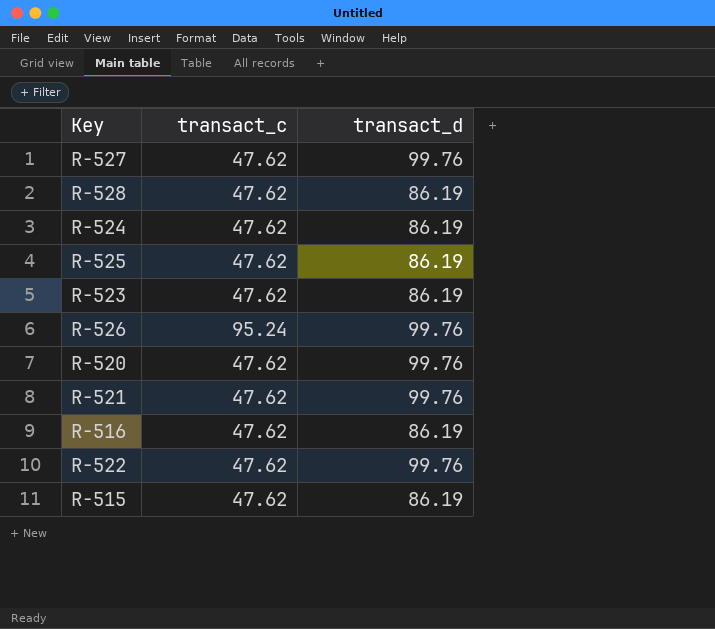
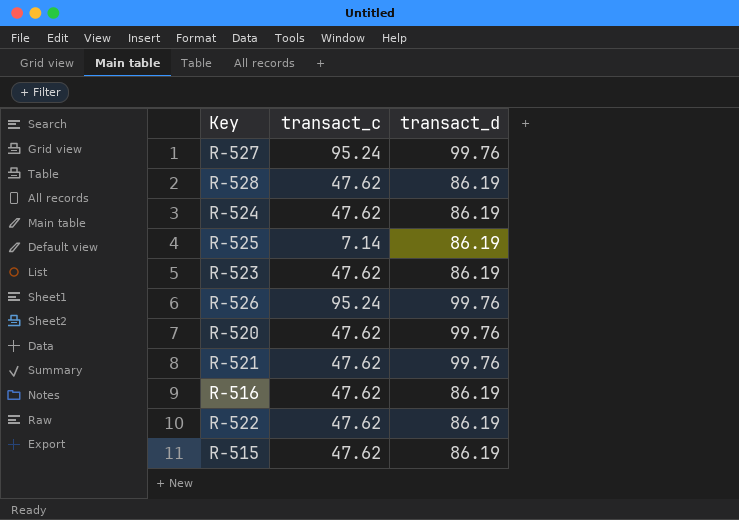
R-527 | transact_c: 47.62 -> 95.24
R-525 | transact_c: 47.62 -> 7.14
R-522 | transact_d: 99.76 -> 86.19

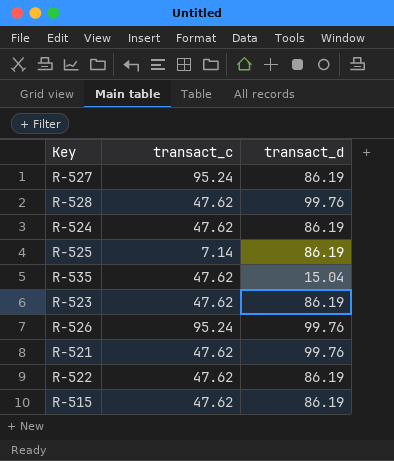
row R-520: 47.62 | 99.76 -> none
row R-516: 47.62 | 86.19 -> none
R-527 | transact_d: 99.76 -> 86.19
R-528 | transact_d: 86.19 -> 99.76
row R-535: none -> 47.62 | 15.04

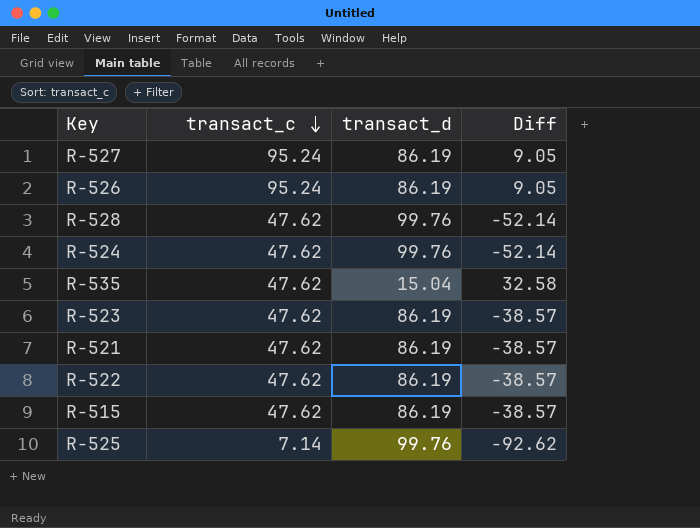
row order: none -> transact_c descending
column Diff | formula: none -> [transact_c] - [transact_d]
R-526 | transact_d: 99.76 -> 86.19
R-524 | transact_d: 86.19 -> 99.76
R-521 | transact_d: 99.76 -> 86.19
R-525 | transact_d: 86.19 -> 99.76

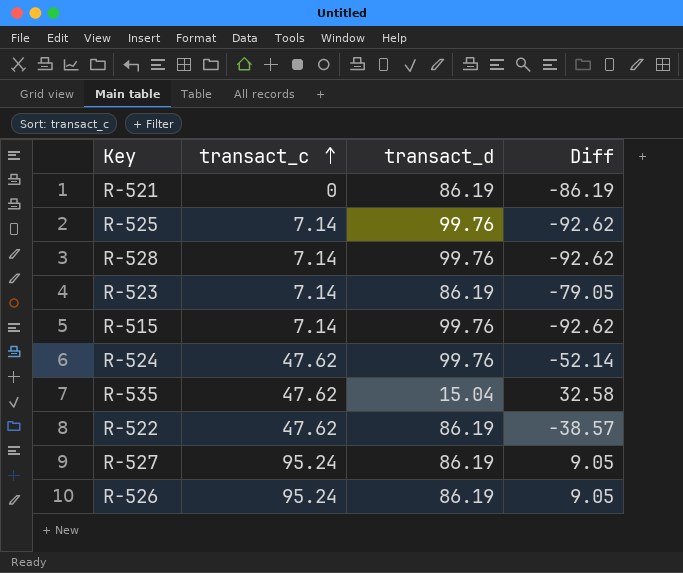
row order: transact_c descending -> transact_c ascending
R-521 | transact_c: 47.62 -> 0
R-521 | Diff: -38.57 -> -86.19
R-528 | transact_c: 47.62 -> 7.14
R-528 | Diff: -52.14 -> -92.62
R-523 | transact_c: 47.62 -> 7.14
R-523 | Diff: -38.57 -> -79.05
R-515 | transact_c: 47.62 -> 7.14
R-515 | transact_d: 86.19 -> 99.76
R-515 | Diff: -38.57 -> -92.62

